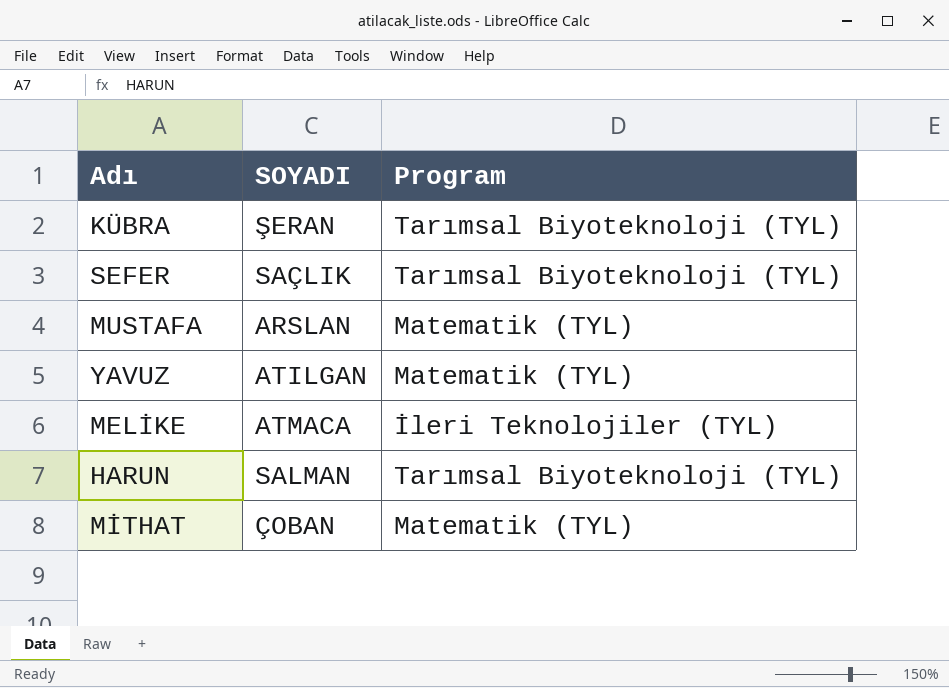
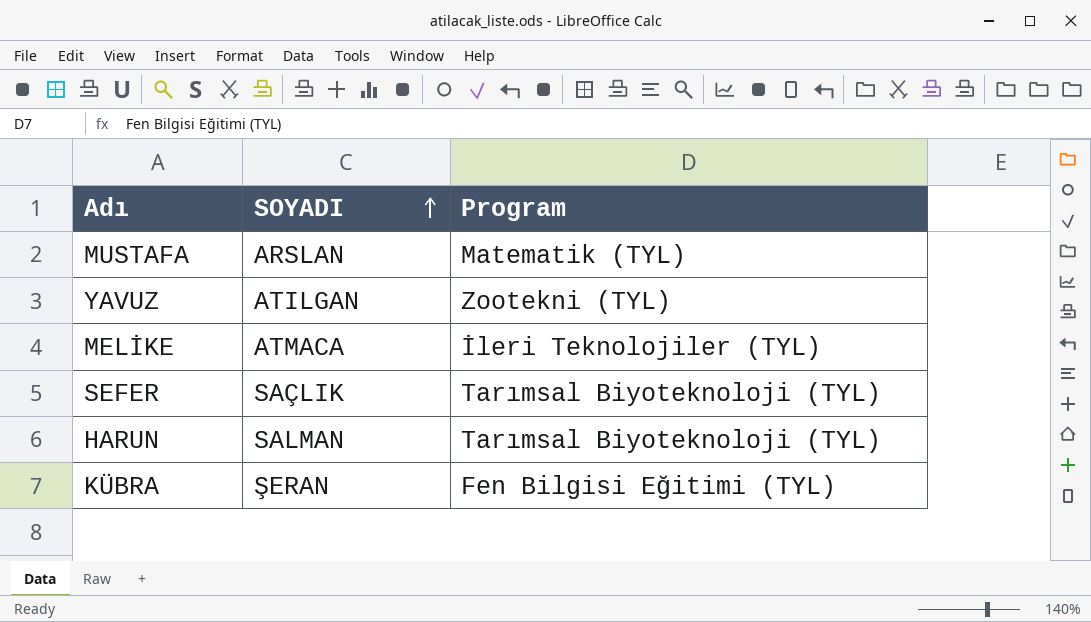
row order: none -> SOYADI ascending
row MİTHAT: ÇOBAN | Matematik (TYL) -> none
YAVUZ | Program: Matematik (TYL) -> Zootekni (TYL)
KÜBRA | Program: Tarımsal Biyoteknoloji (TYL) -> Fen Bilgisi Eğitimi (TYL)

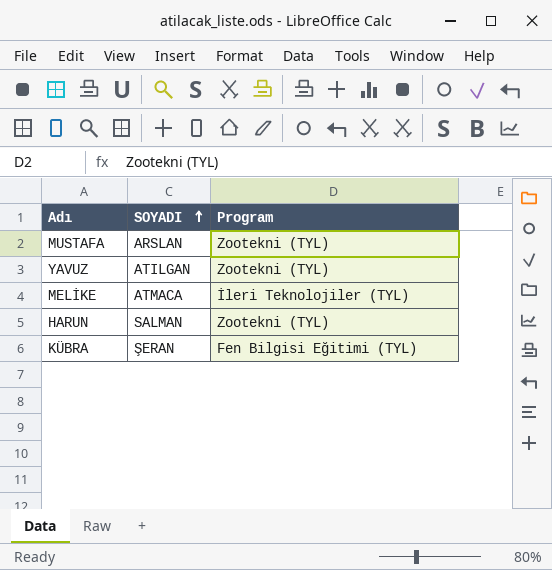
row SEFER: SAÇLIK | Tarımsal Biyoteknoloji (TYL) -> none
MUSTAFA | Program: Matematik (TYL) -> Zootekni (TYL)
HARUN | Program: Tarımsal Biyoteknoloji (TYL) -> Zootekni (TYL)

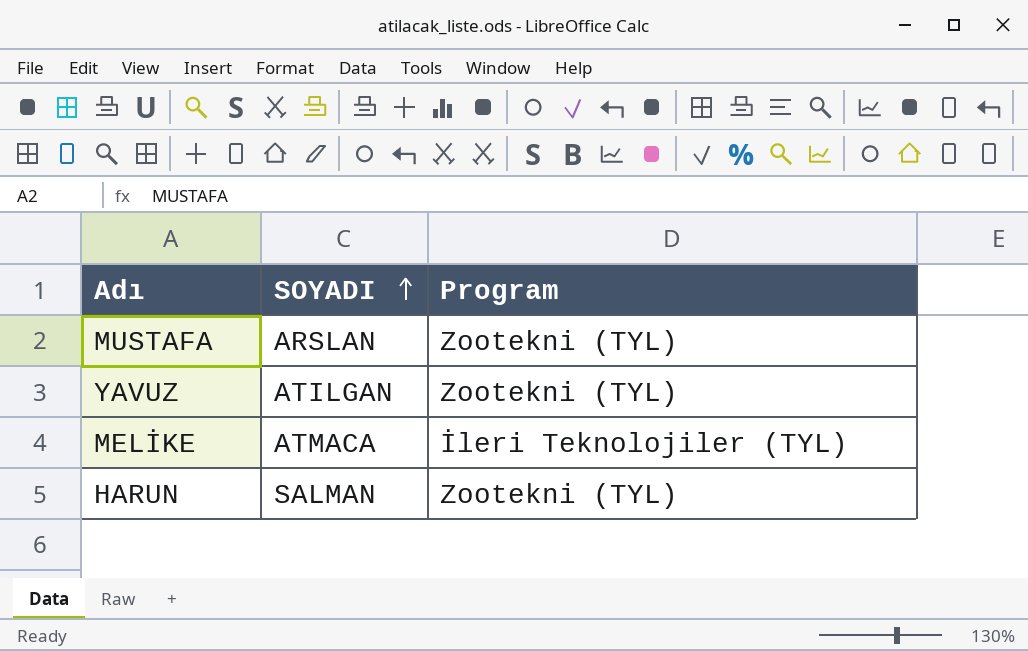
row KÜBRA: ŞERAN | Fen Bilgisi Eğitimi (TYL) -> none

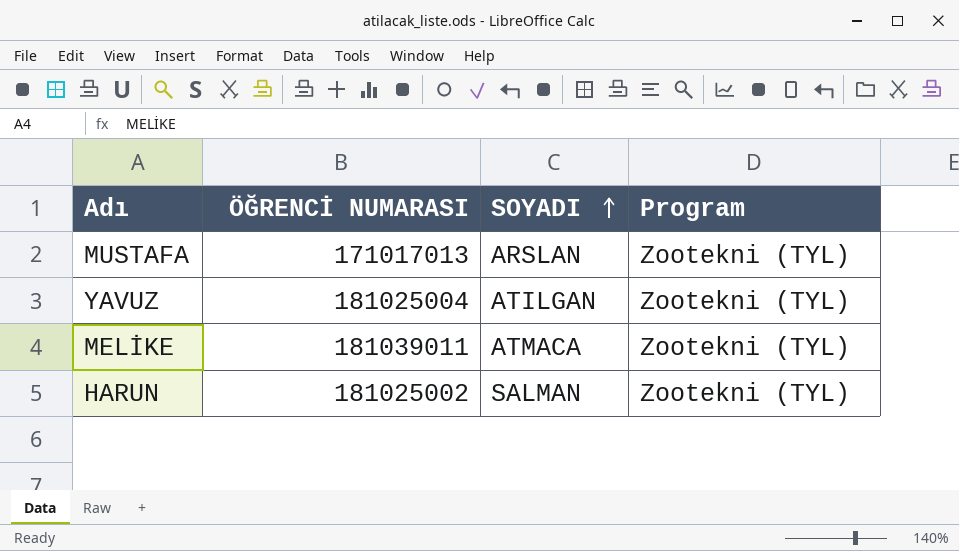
column ÖĞRENCİ NUMARASI | position: none -> 2
MELİKE | Program: İleri Teknolojiler (TYL) -> Zootekni (TYL)

